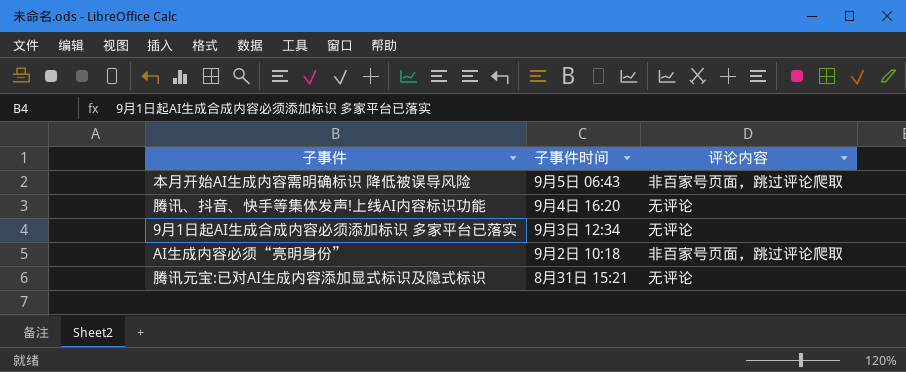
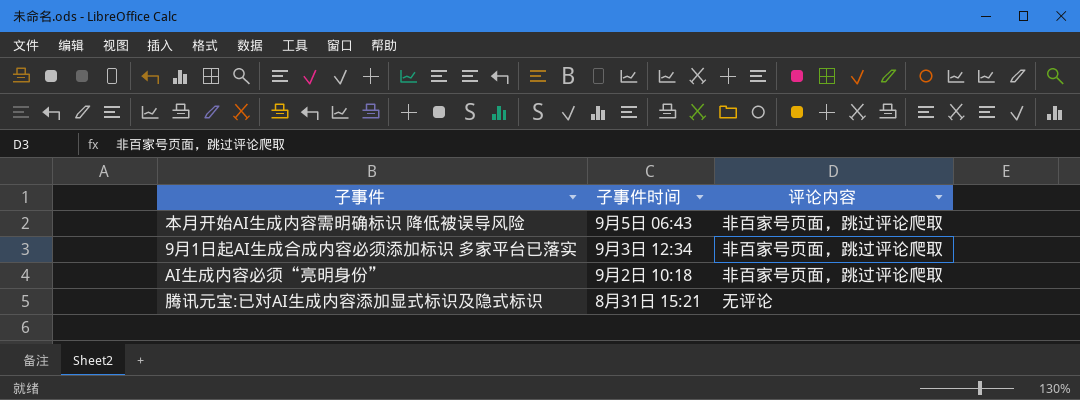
row 腾讯、抖音、快手等集体发声!上线AI内容标识功能: 9月4日 16:20 | 无评论 -> none
9月1日起AI生成合成内容必须添加标识 多家平台已落实 | 评论内容: 无评论 -> 非百家号页面，跳过评论爬取

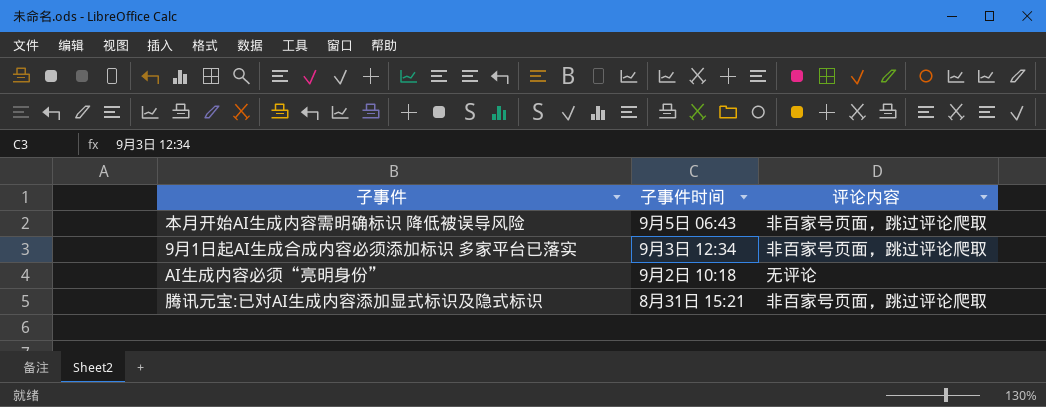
AI生成内容必须“亮明身份” | 评论内容: 非百家号页面，跳过评论爬取 -> 无评论
腾讯元宝:已对AI生成内容添加显式标识及隐式标识 | 评论内容: 无评论 -> 非百家号页面，跳过评论爬取

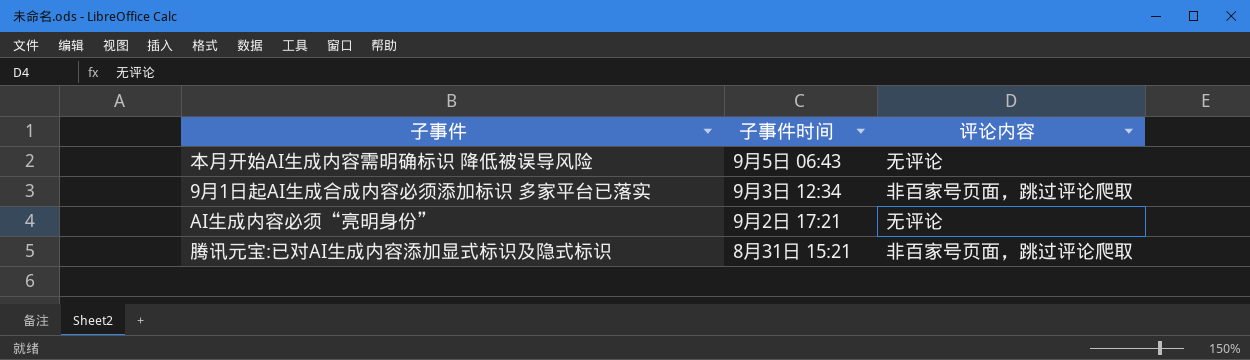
本月开始AI生成内容需明确标识 降低被误导风险 | 评论内容: 非百家号页面，跳过评论爬取 -> 无评论
AI生成内容必须“亮明身份” | 子事件时间: 9月2日 10:18 -> 9月2日 17:21

